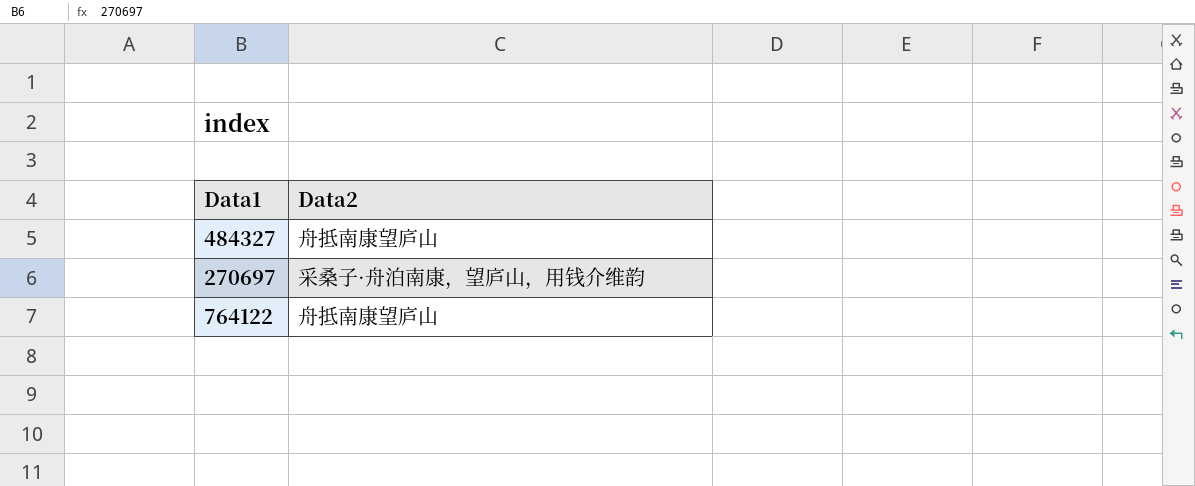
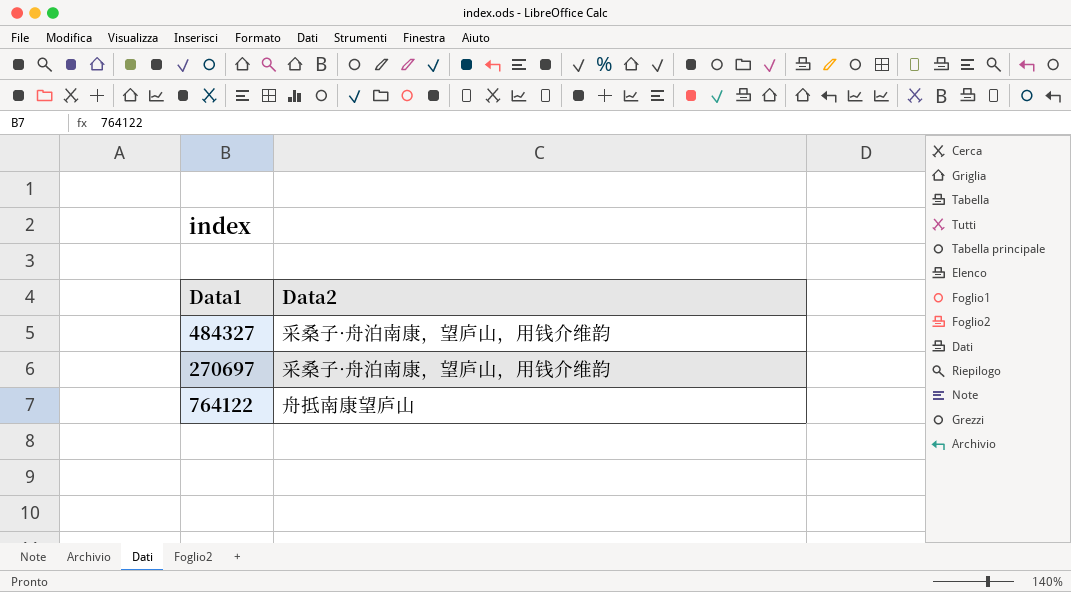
484327 | Data2: 舟抵南康望庐山 -> 采桑子·舟泊南康，望庐山，用钱介维韵

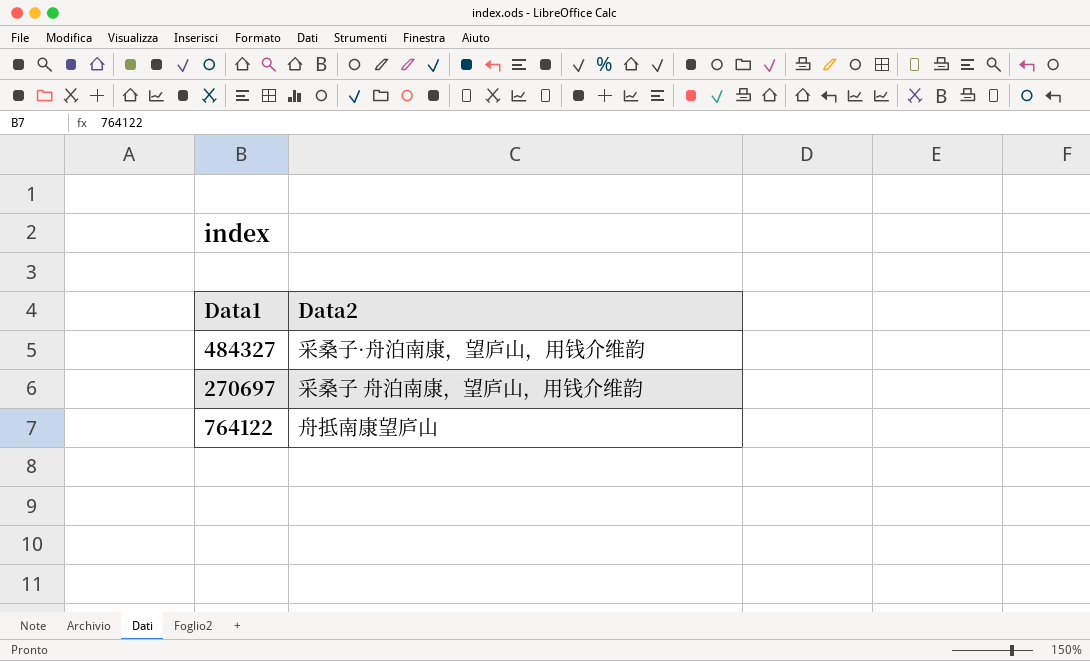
270697 | Data2: 采桑子·舟泊南康，望庐山，用钱介维韵 -> 采桑子 舟泊南康，望庐山，用钱介维韵

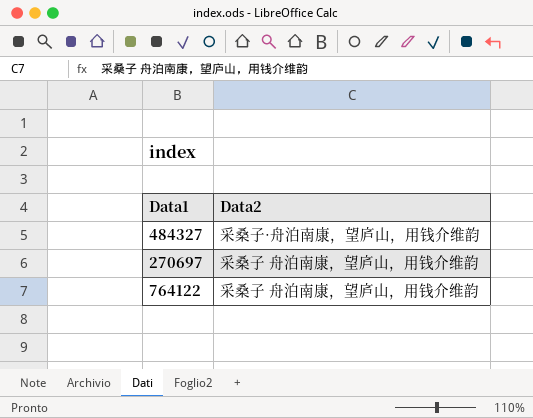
764122 | Data2: 舟抵南康望庐山 -> 采桑子 舟泊南康，望庐山，用钱介维韵

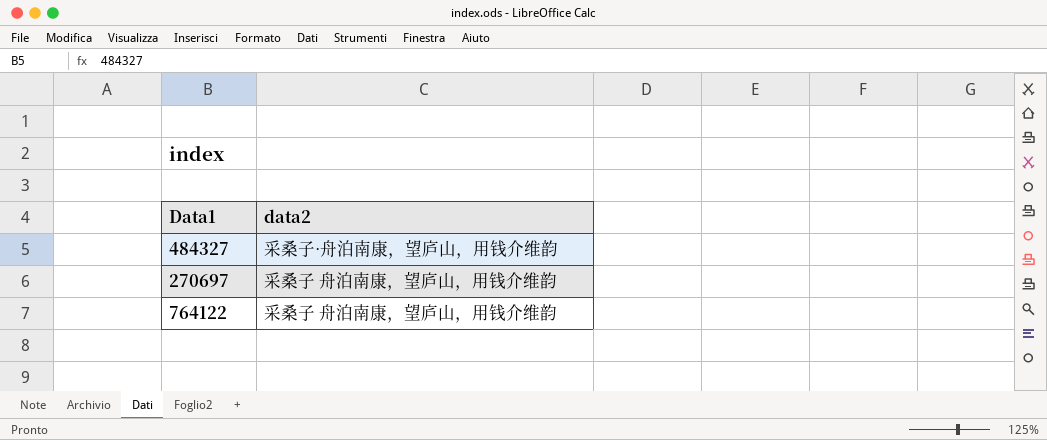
column name: Data2 -> data2

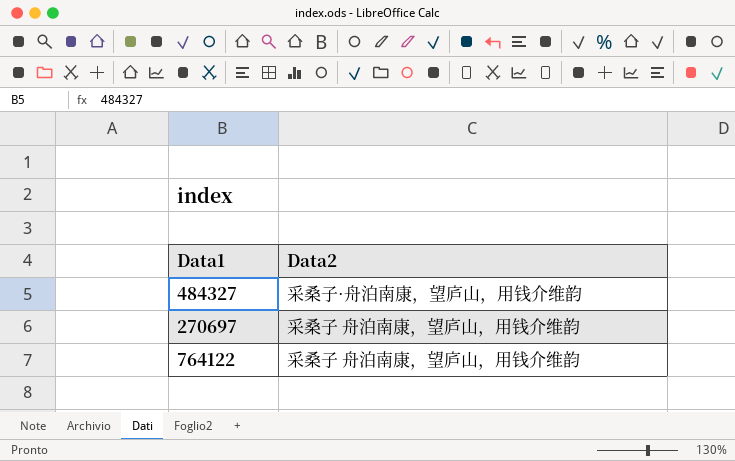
column name: data2 -> Data2

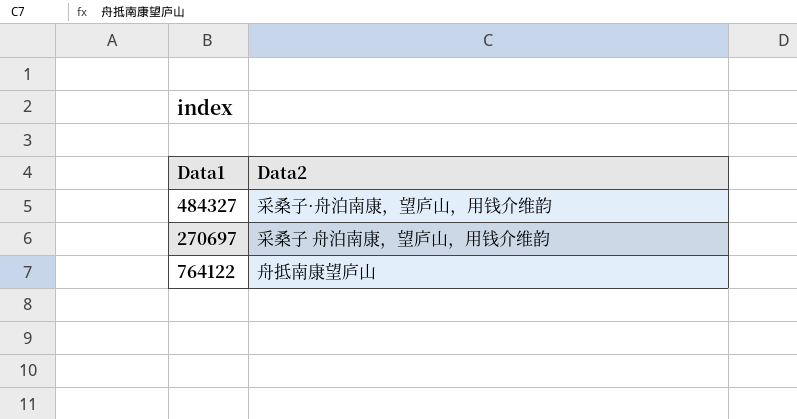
764122 | Data2: 采桑子 舟泊南康，望庐山，用钱介维韵 -> 舟抵南康望庐山

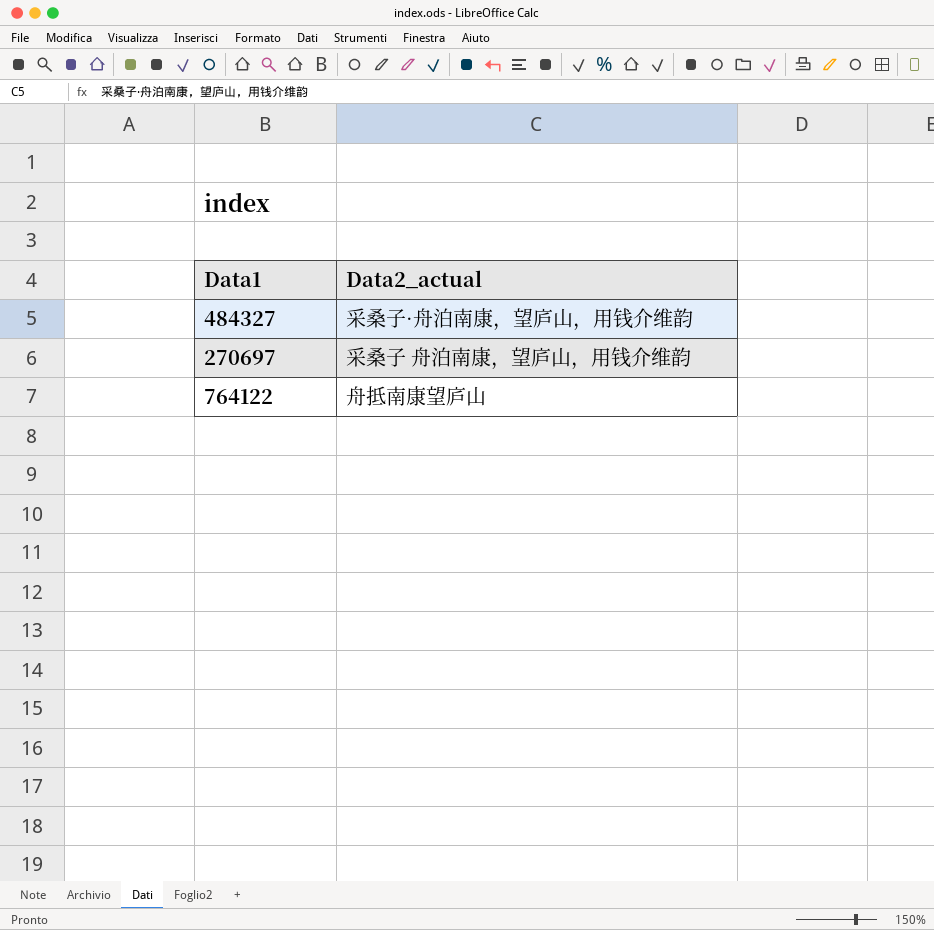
column name: Data2 -> Data2_actual

